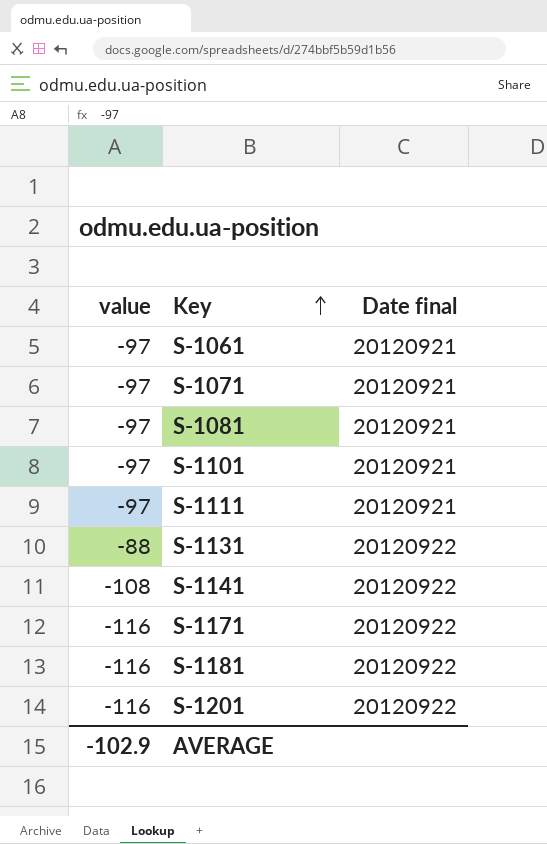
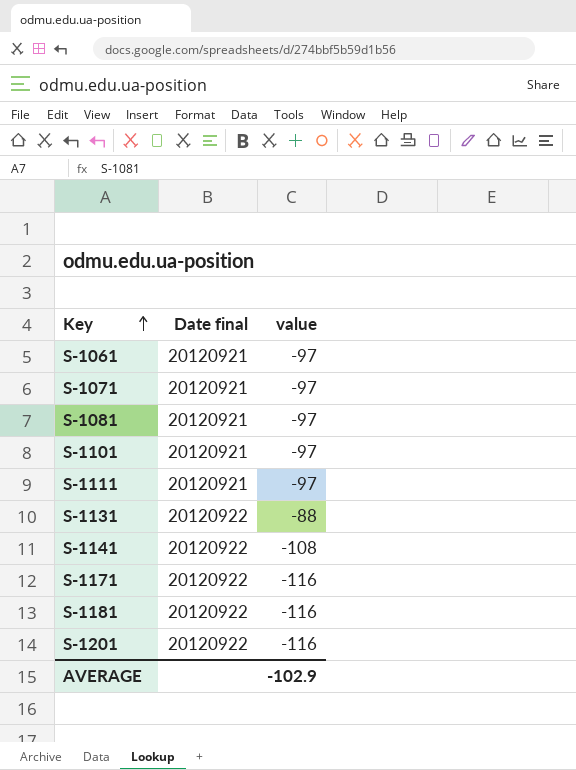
column value | position: 1 -> 3

